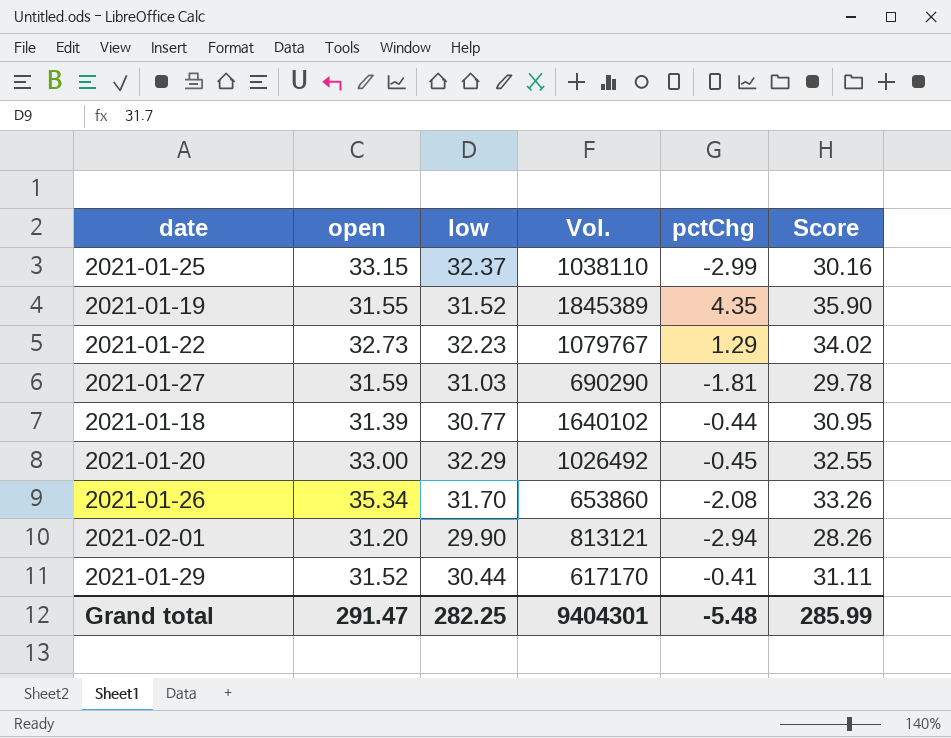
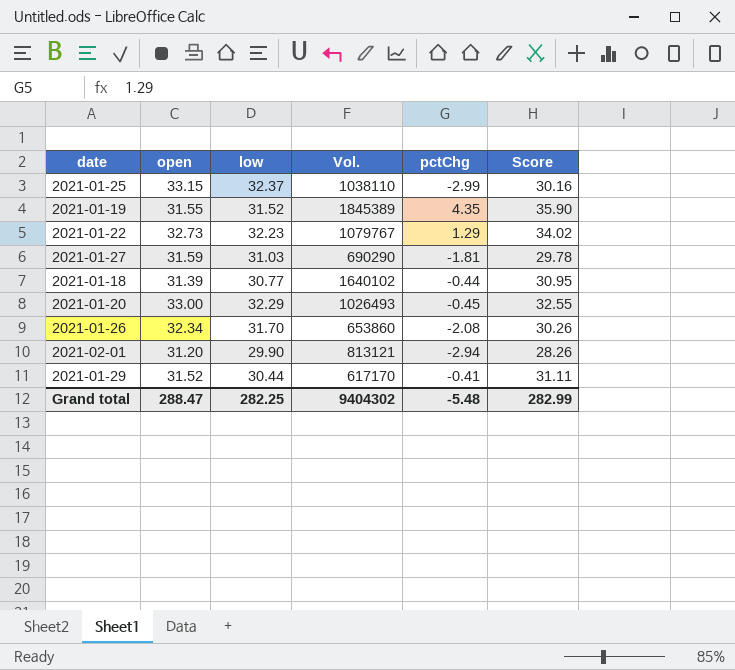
2021-01-20 | Vol.: 1026492 -> 1026493
2021-01-26 | open: 35.34 -> 32.34
2021-01-26 | Score: 33.26 -> 30.26
Grand total | open: 291.47 -> 288.47
Grand total | Vol.: 9404301 -> 9404302
Grand total | Score: 285.99 -> 282.99

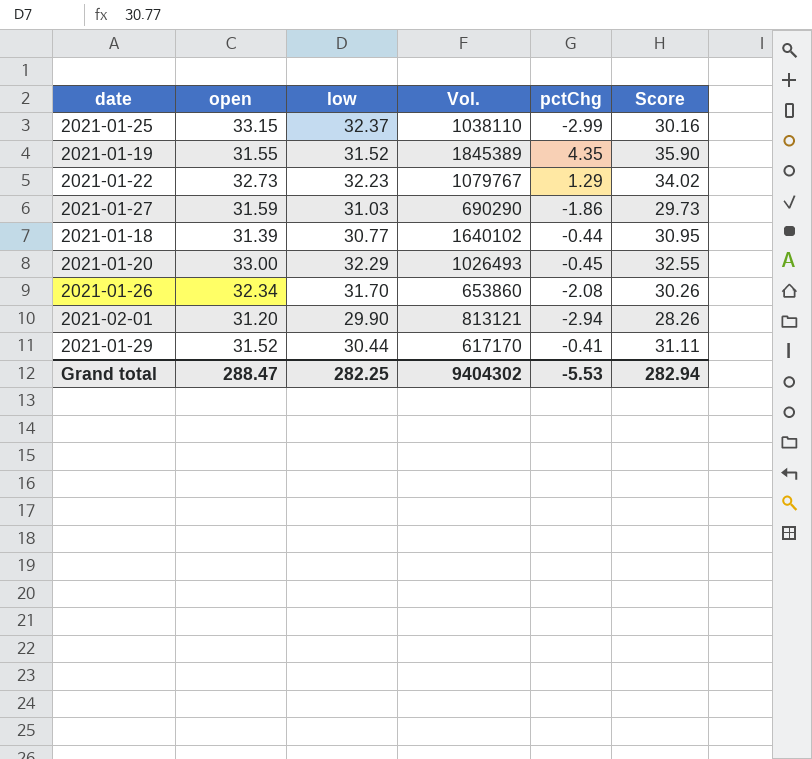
2021-01-27 | pctChg: -1.81 -> -1.86
2021-01-27 | Score: 29.78 -> 29.73
Grand total | pctChg: -5.48 -> -5.53
Grand total | Score: 282.99 -> 282.94

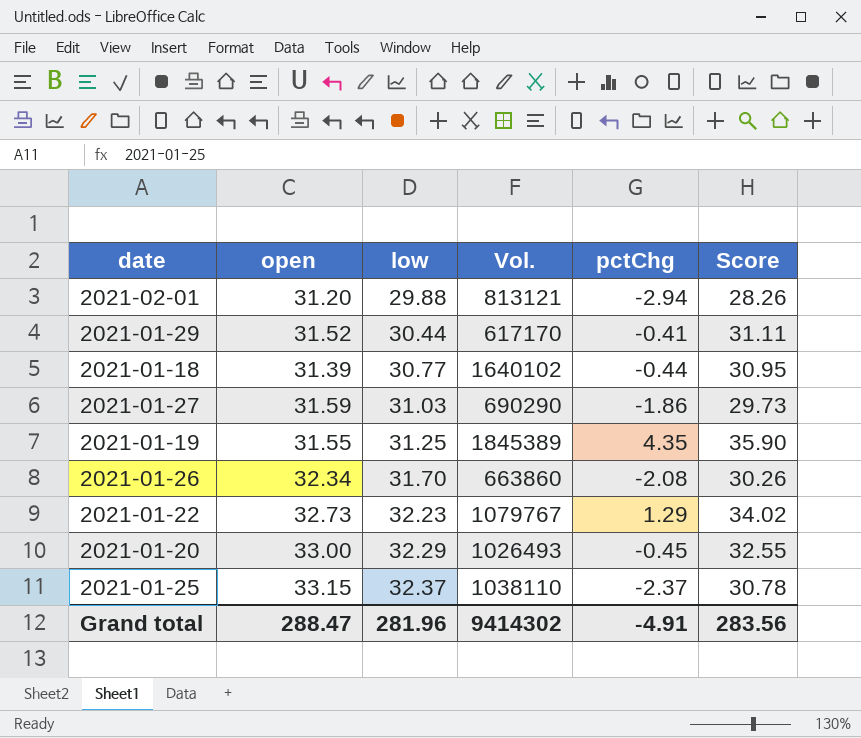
row order: none -> low ascending
2021-02-01 | low: 29.90 -> 29.88
2021-01-19 | low: 31.52 -> 31.25
2021-01-26 | Vol.: 653860 -> 663860
2021-01-25 | pctChg: -2.99 -> -2.37
2021-01-25 | Score: 30.16 -> 30.78
Grand total | low: 282.25 -> 281.96
Grand total | Vol.: 9404302 -> 9414302
Grand total | pctChg: -5.53 -> -4.91
Grand total | Score: 282.94 -> 283.56

